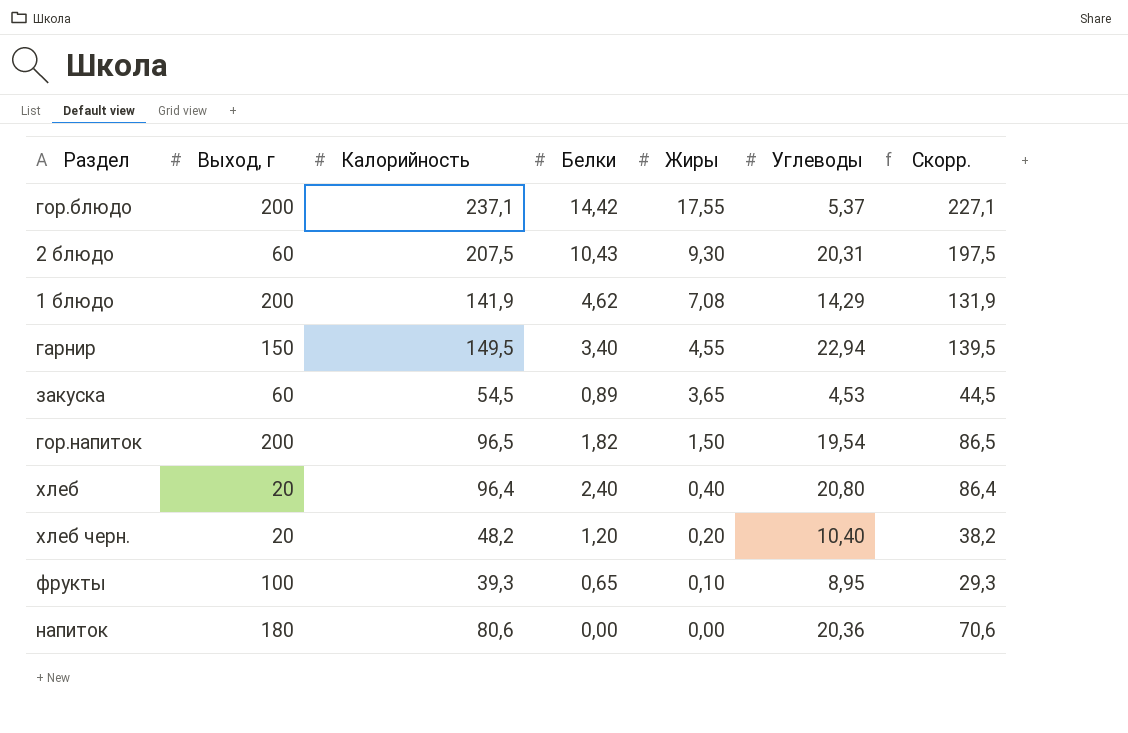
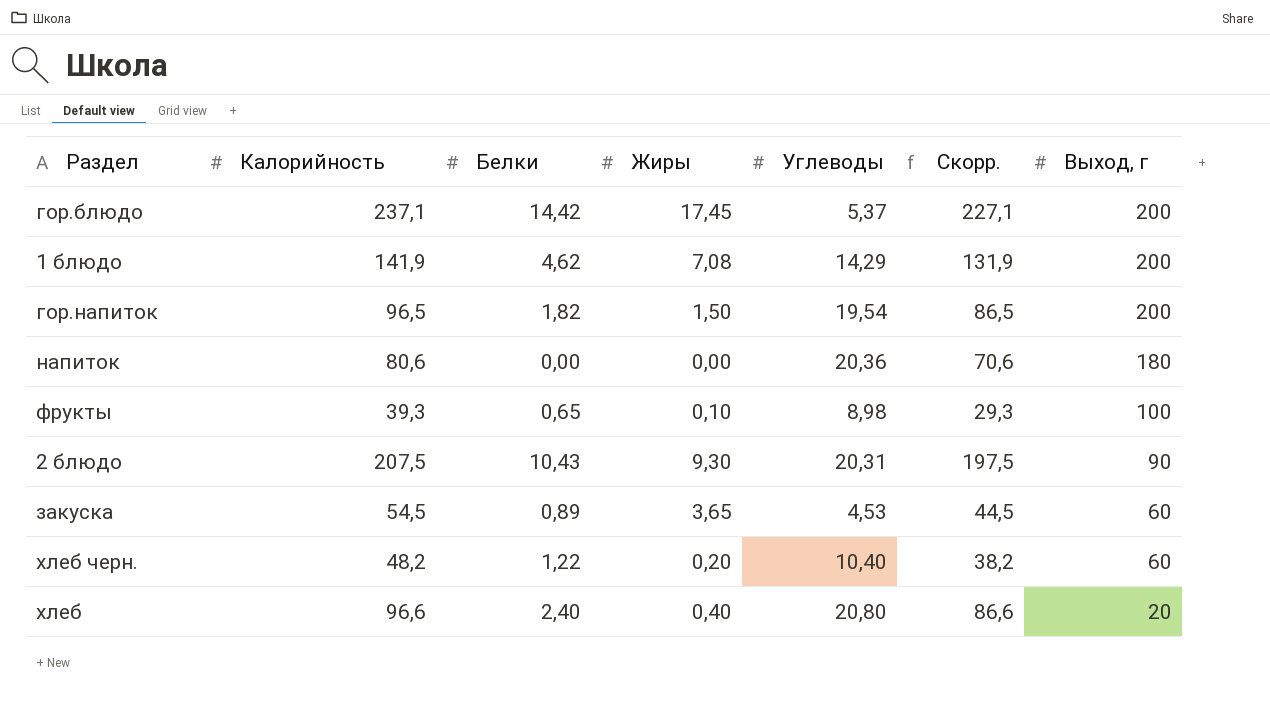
row order: Жиры descending -> Выход, г descending
column Выход, г | position: 2 -> 7
row гарнир: 150 | 149,5 | 3,40 | 4,55 | 22,94 | 139,5 -> none
гор.блюдо | Жиры: 17,55 -> 17,45
фрукты | Углеводы: 8,95 -> 8,98
2 блюдо | Выход, г: 60 -> 90
хлеб черн. | Белки: 1,20 -> 1,22
хлеб черн. | Выход, г: 20 -> 60
хлеб | Калорийность: 96,4 -> 96,6
хлеб | Скорр.: 86,4 -> 86,6

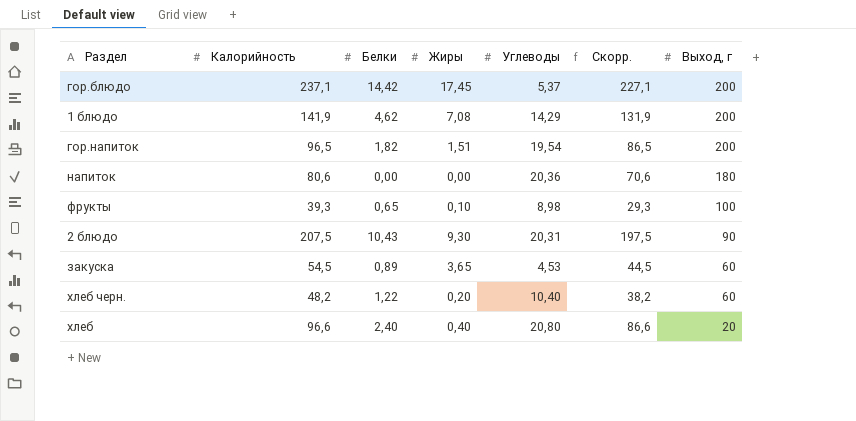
гор.напиток | Жиры: 1,50 -> 1,51

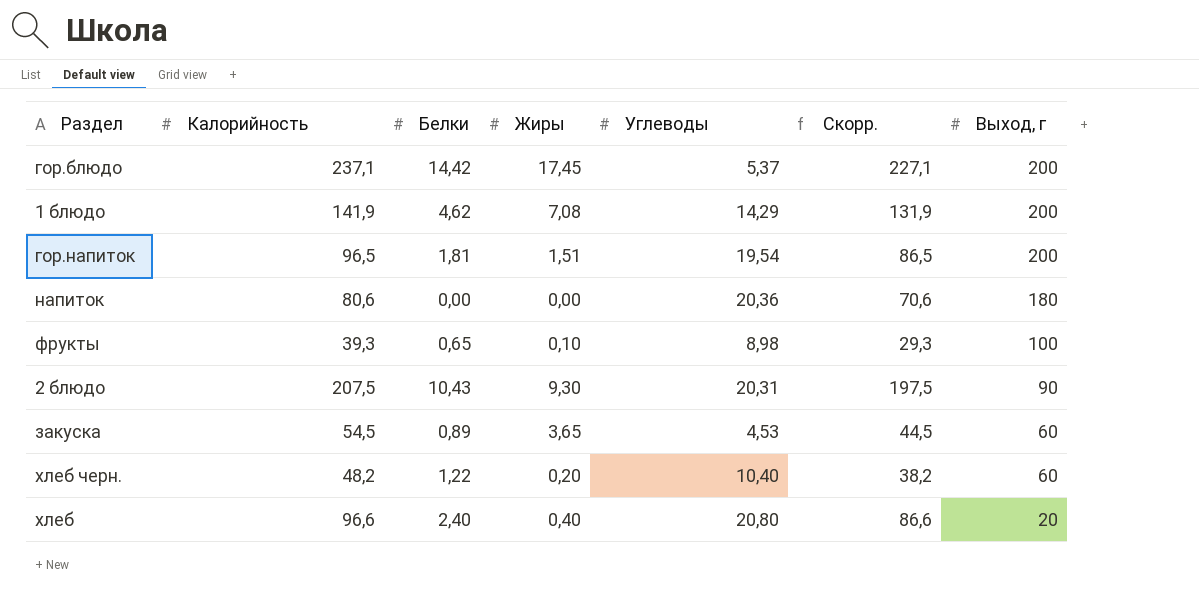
гор.напиток | Белки: 1,82 -> 1,81

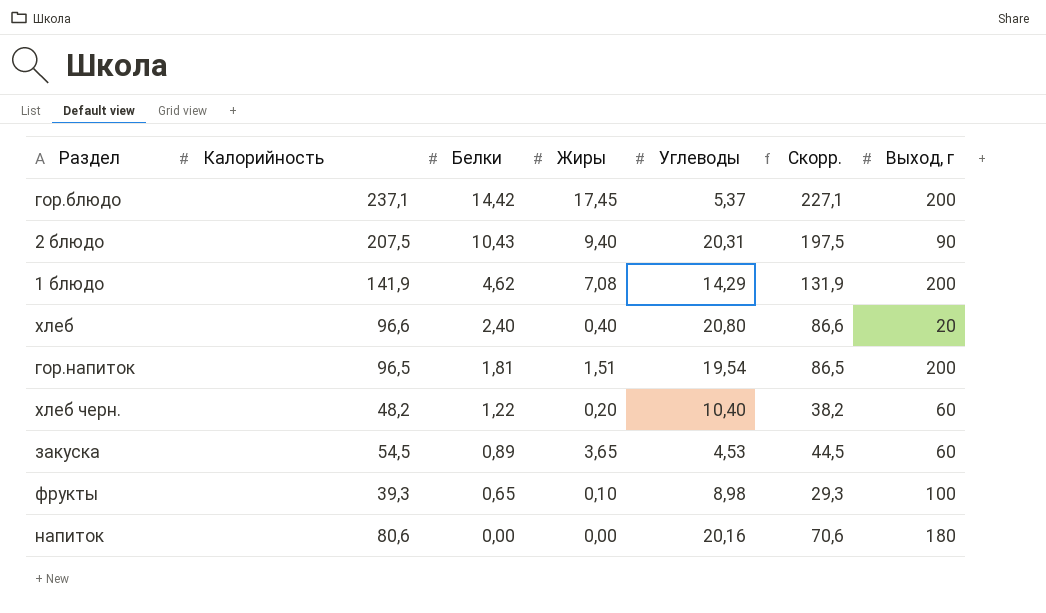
row order: Выход, г descending -> Белки descending
2 блюдо | Жиры: 9,30 -> 9,40
напиток | Углеводы: 20,36 -> 20,16

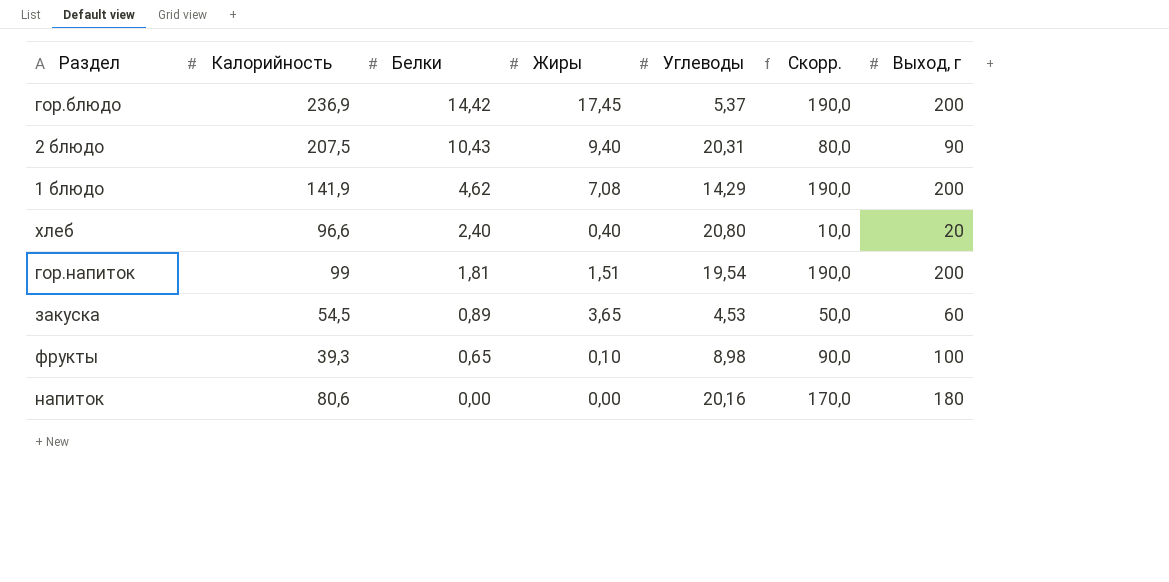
column Скорр. | formula: [Калорийность] - 10 -> [Выход, г] - 10
row хлеб черн.: 48,2 | 1,22 | 0,20 | 10,40 | 38,2 | 60 -> none
гор.блюдо | Калорийность: 237,1 -> 236,9
гор.напиток | Калорийность: 96,5 -> 99

